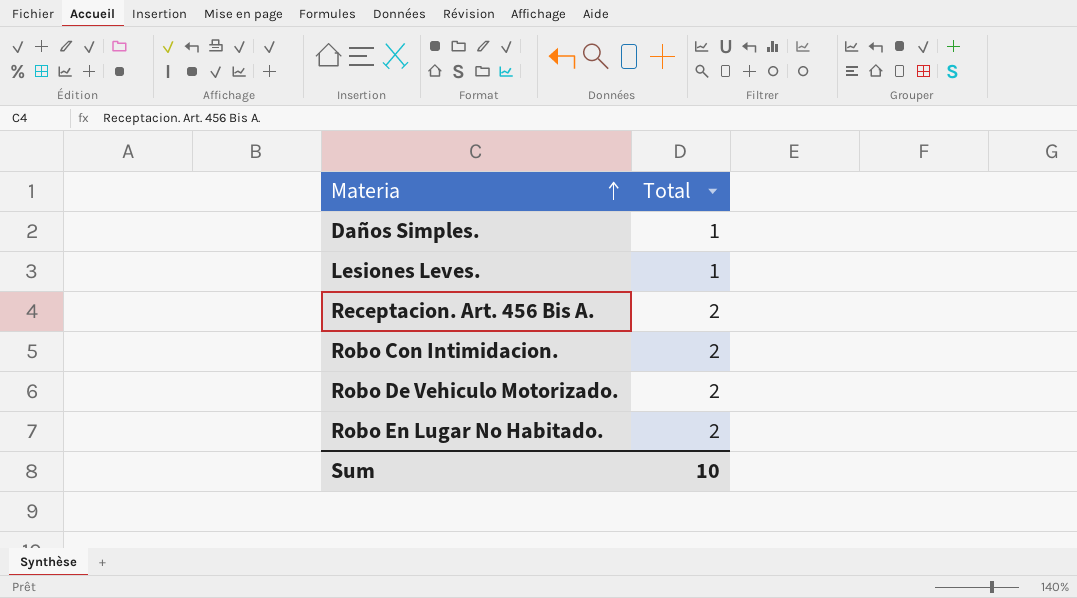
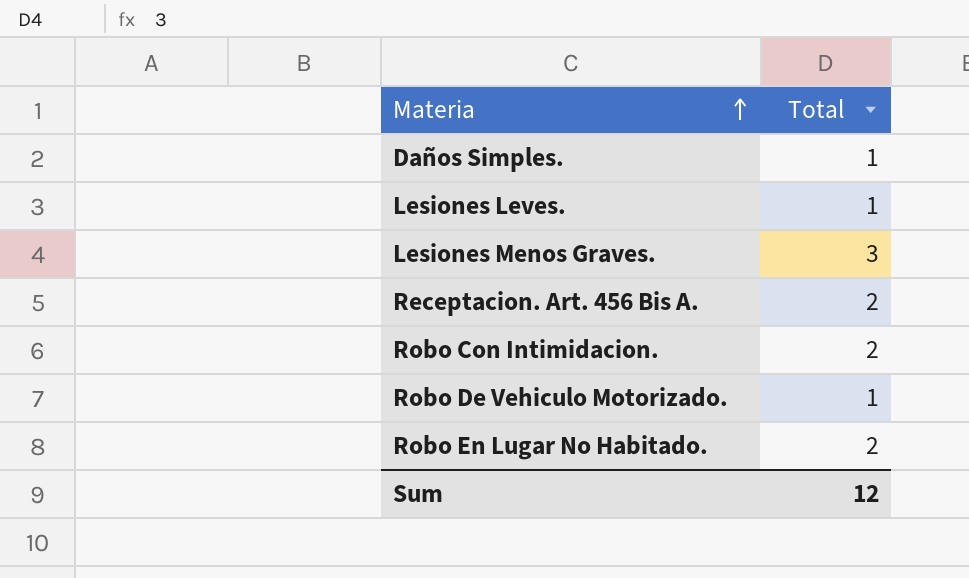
row Lesiones Menos Graves.: none -> 3
Robo De Vehiculo Motorizado. | Total: 2 -> 1
Sum | Total: 10 -> 12

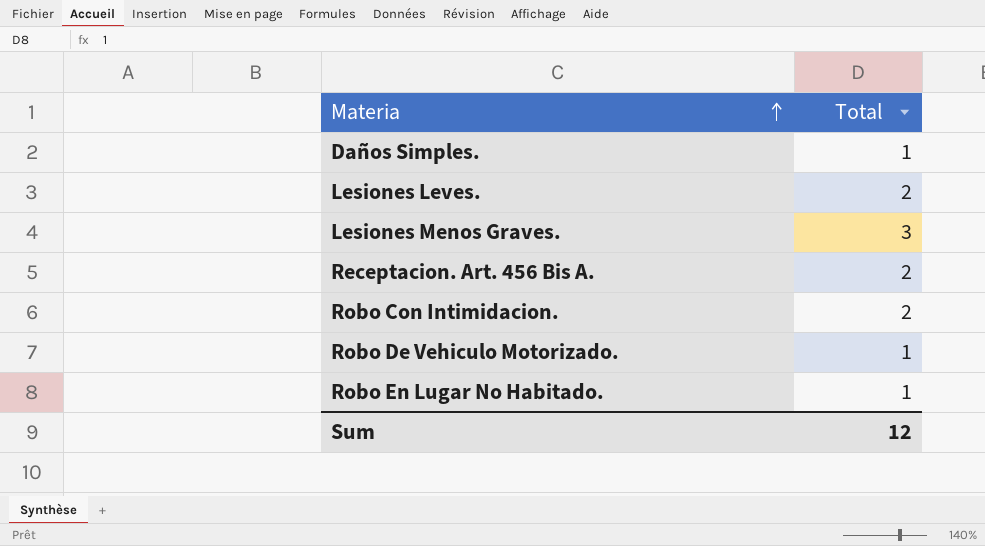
Lesiones Leves. | Total: 1 -> 2
Robo En Lugar No Habitado. | Total: 2 -> 1

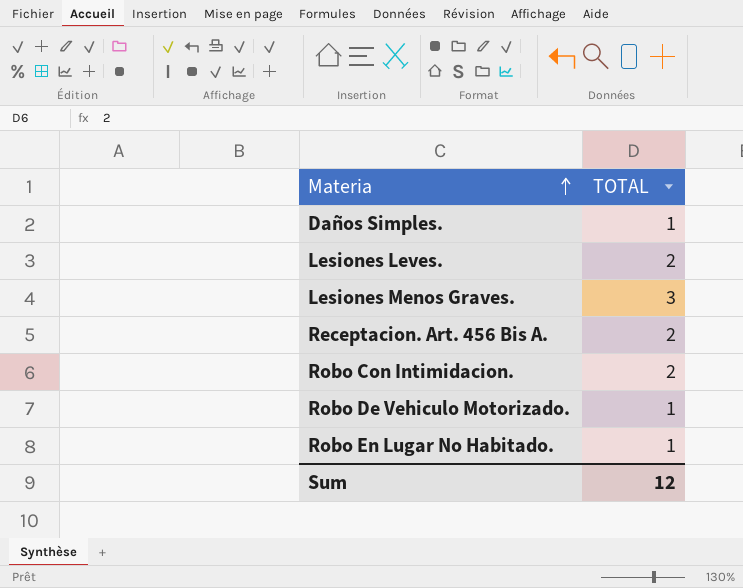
column name: Total -> TOTAL

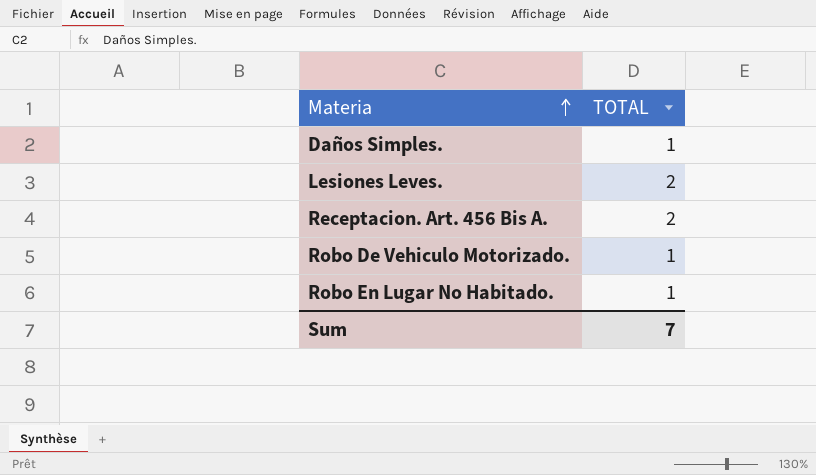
row Lesiones Menos Graves.: 3 -> none
row Robo Con Intimidacion.: 2 -> none
Sum | TOTAL: 12 -> 7

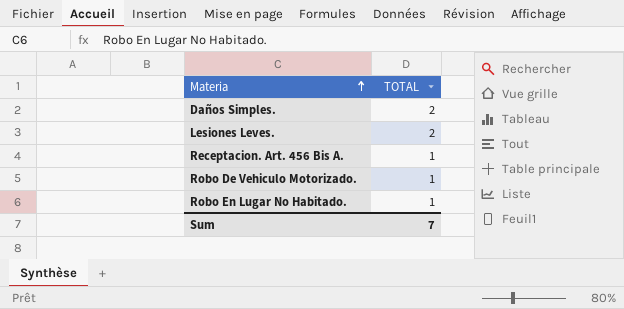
Daños Simples. | TOTAL: 1 -> 2
Receptacion. Art. 456 Bis A. | TOTAL: 2 -> 1

